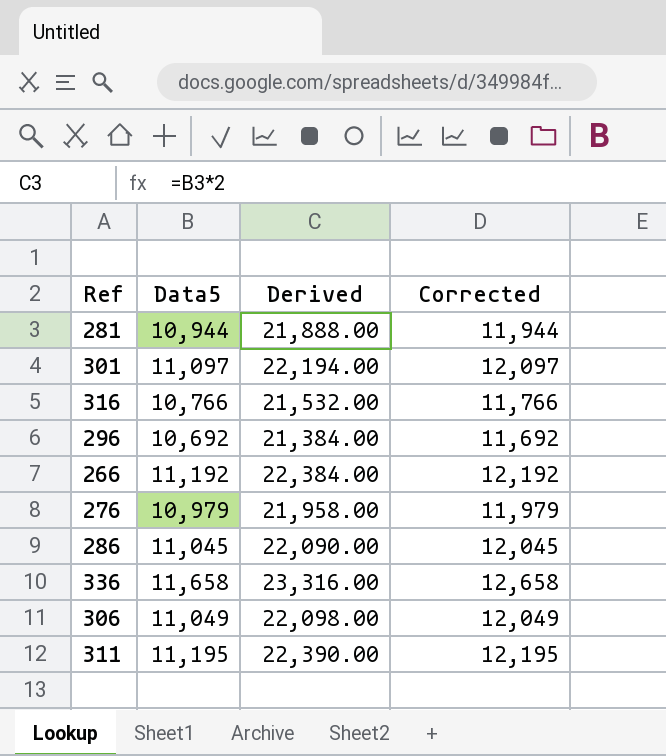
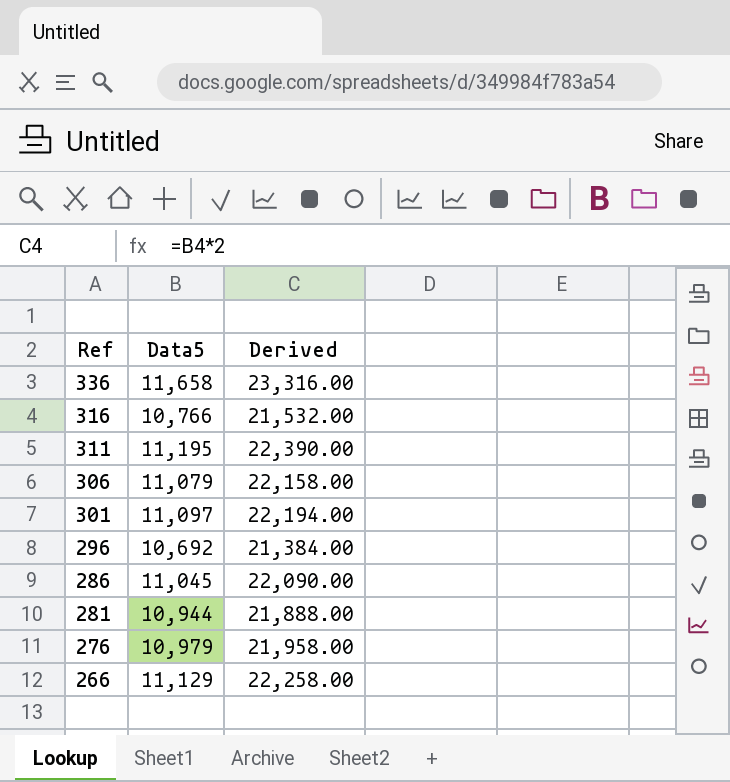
row order: none -> Ref descending
column Corrected | formula: [Data5] + 1000 -> none
306 | Data5: 11,049 -> 11,079
306 | Derived: 22,098.00 -> 22,158.00
266 | Data5: 11,192 -> 11,129
266 | Derived: 22,384.00 -> 22,258.00

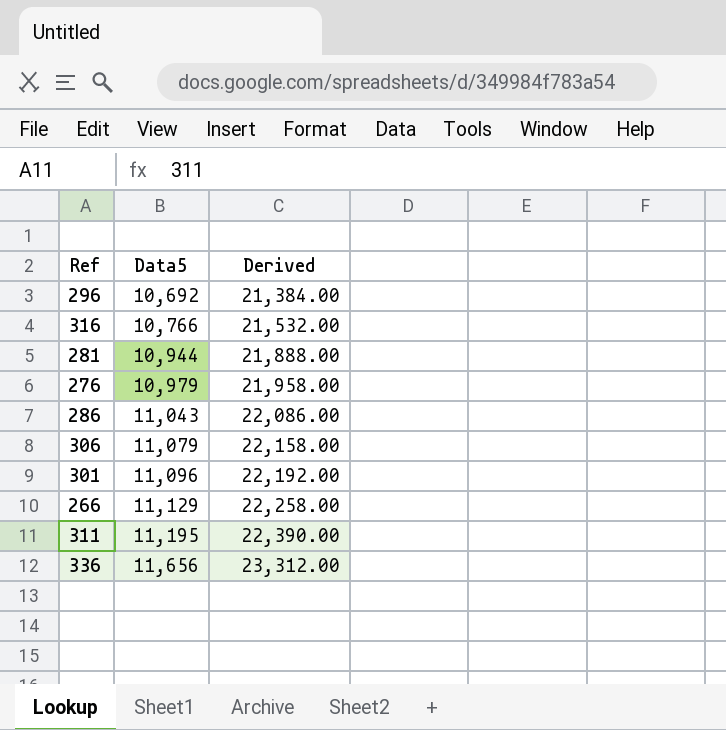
row order: Ref descending -> Data5 ascending
286 | Data5: 11,045 -> 11,043
286 | Derived: 22,090.00 -> 22,086.00
301 | Data5: 11,097 -> 11,096
301 | Derived: 22,194.00 -> 22,192.00
336 | Data5: 11,658 -> 11,656
336 | Derived: 23,316.00 -> 23,312.00

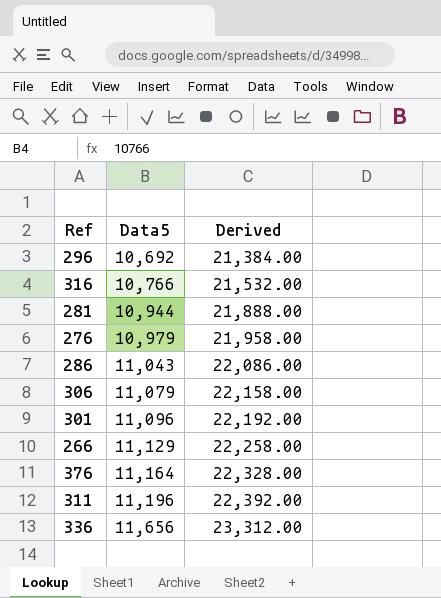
row 376: none -> 11,164 | 22,328.00
311 | Data5: 11,195 -> 11,196
311 | Derived: 22,390.00 -> 22,392.00

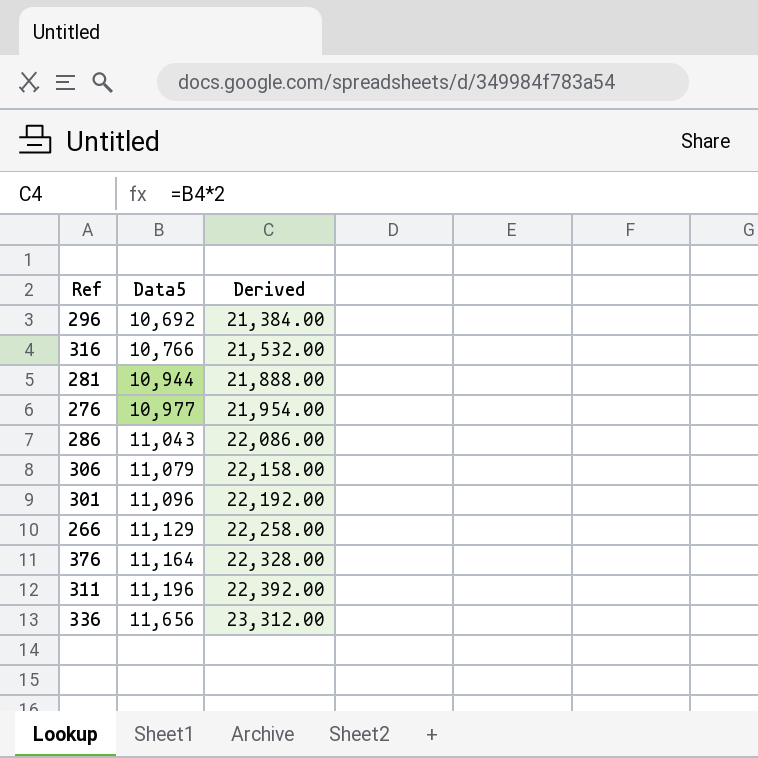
276 | Data5: 10,979 -> 10,977
276 | Derived: 21,958.00 -> 21,954.00

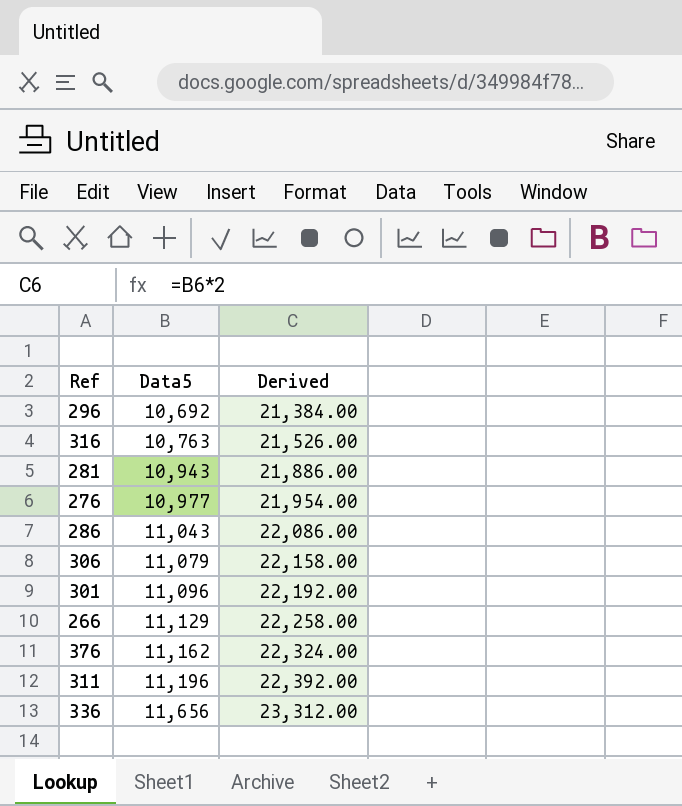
316 | Data5: 10,766 -> 10,763
316 | Derived: 21,532.00 -> 21,526.00
281 | Data5: 10,944 -> 10,943
281 | Derived: 21,888.00 -> 21,886.00
376 | Data5: 11,164 -> 11,162
376 | Derived: 22,328.00 -> 22,324.00

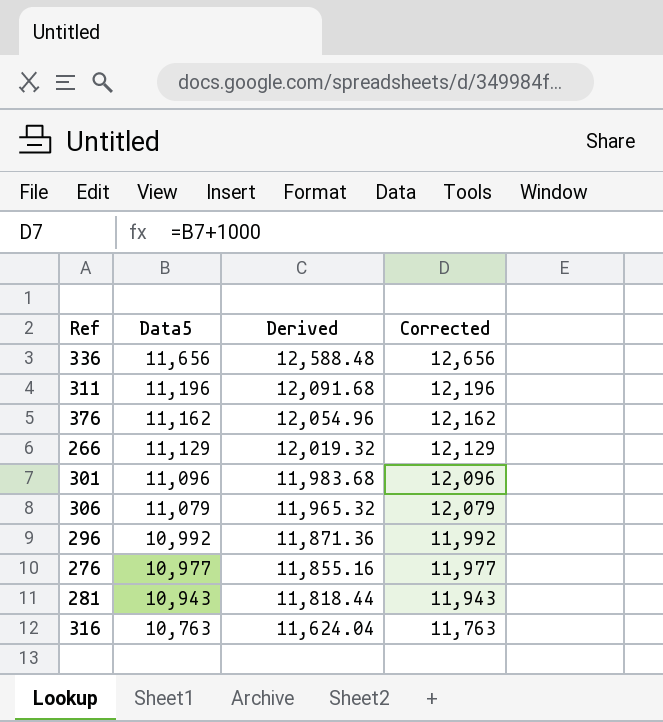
row order: Data5 ascending -> Data5 descending
column Derived | formula: [Data5] * 2 -> [Data5] * 1.08
column Corrected | formula: none -> [Data5] + 1000
row 286: 11,043 | 22,086.00 -> none
296 | Data5: 10,692 -> 10,992

